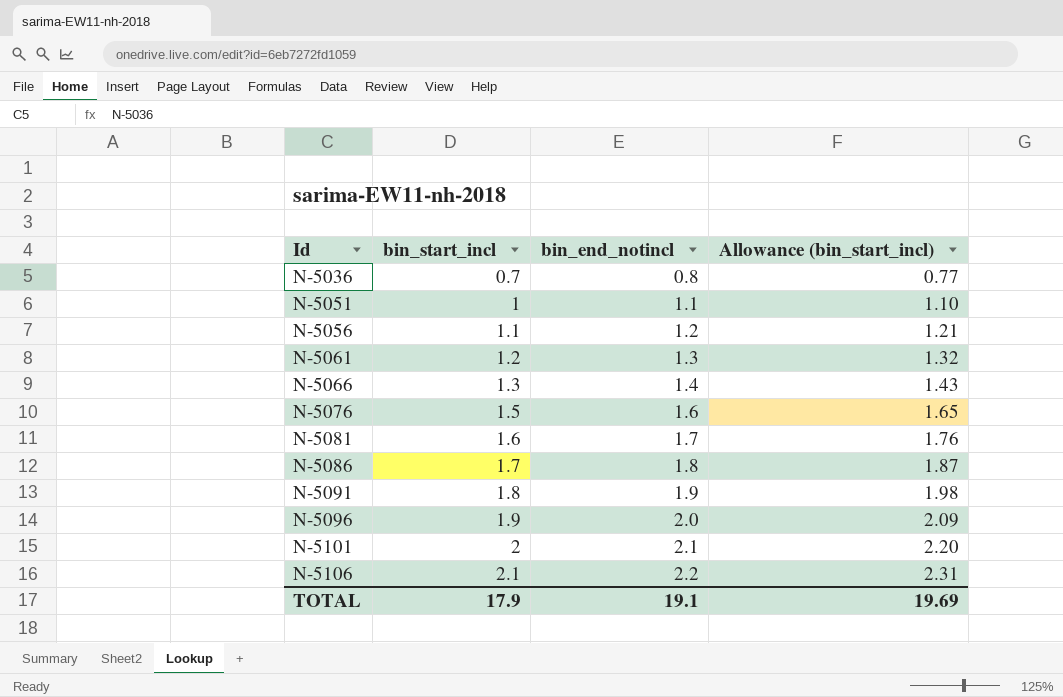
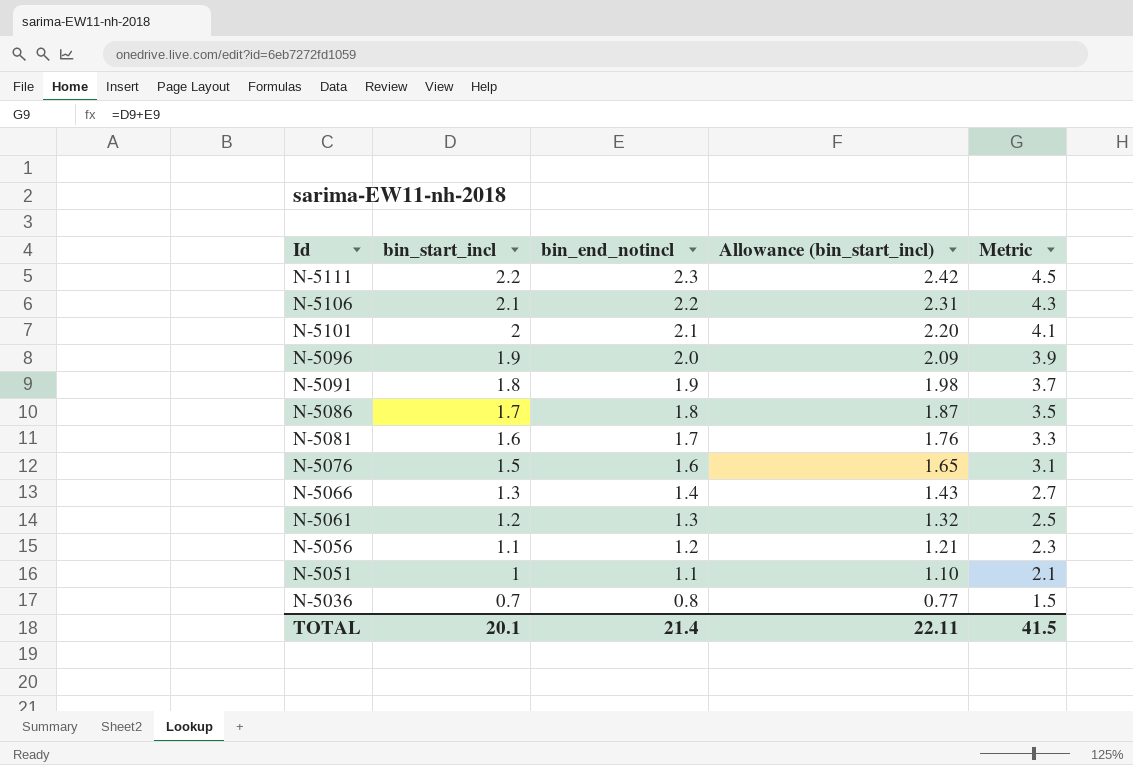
row order: Id ascending -> Id descending
column Metric | formula: none -> [bin_start_incl] + [bin_end_notincl]
row N-5111: none -> 2.2 | 2.3 | 2.42 | 4.5
TOTAL | bin_start_incl: 17.9 -> 20.1
TOTAL | bin_end_notincl: 19.1 -> 21.4
TOTAL | Allowance (bin_start_incl): 19.69 -> 22.11

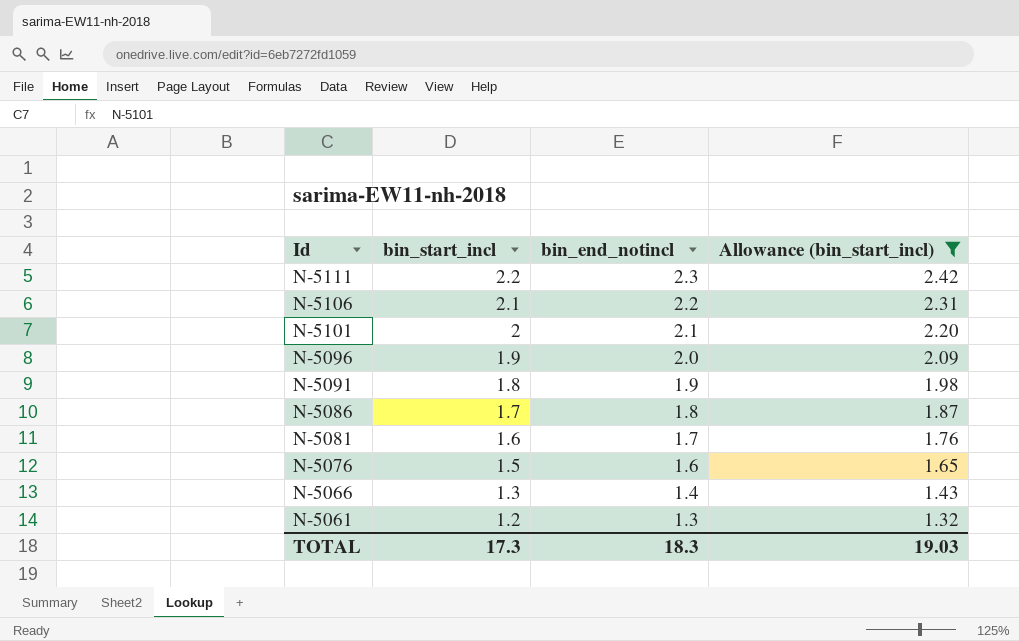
filter: none -> Allowance (bin_start_incl) >= 1.32
column Metric | formula: [bin_start_incl] + [bin_end_notincl] -> none
TOTAL | bin_start_incl: 20.1 -> 17.3
TOTAL | bin_end_notincl: 21.4 -> 18.3
TOTAL | Allowance (bin_start_incl): 22.11 -> 19.03

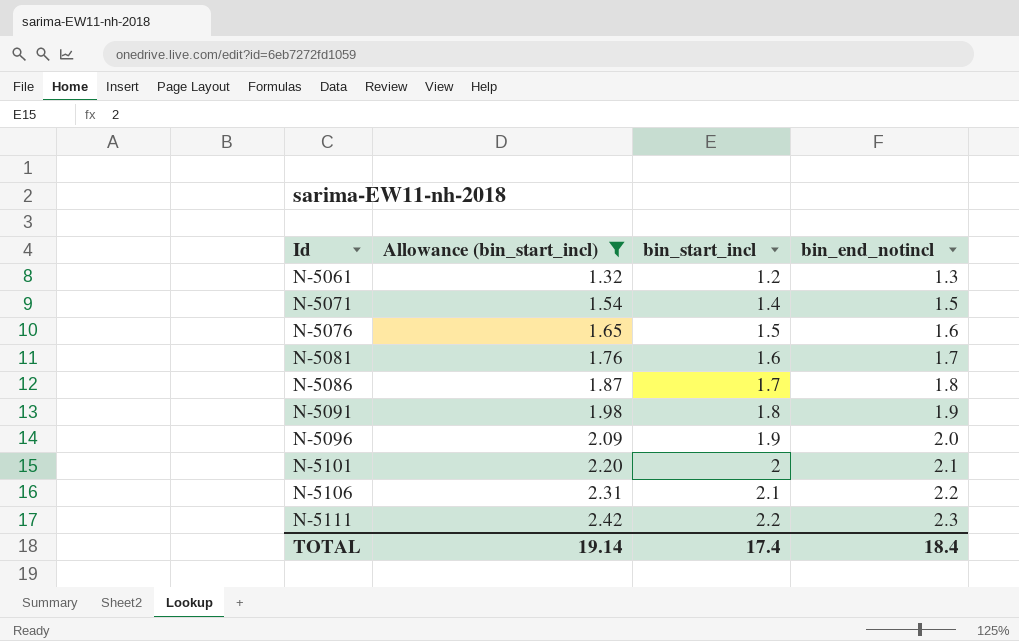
row order: Id descending -> Id ascending
column Allowance (bin_start_incl) | position: 4 -> 2
row N-5066: 1.3 | 1.4 | 1.43 -> none
row N-5071: none -> 1.54 | 1.4 | 1.5
TOTAL | Allowance (bin_start_incl): 19.03 -> 19.14
TOTAL | bin_start_incl: 17.3 -> 17.4
TOTAL | bin_end_notincl: 18.3 -> 18.4

